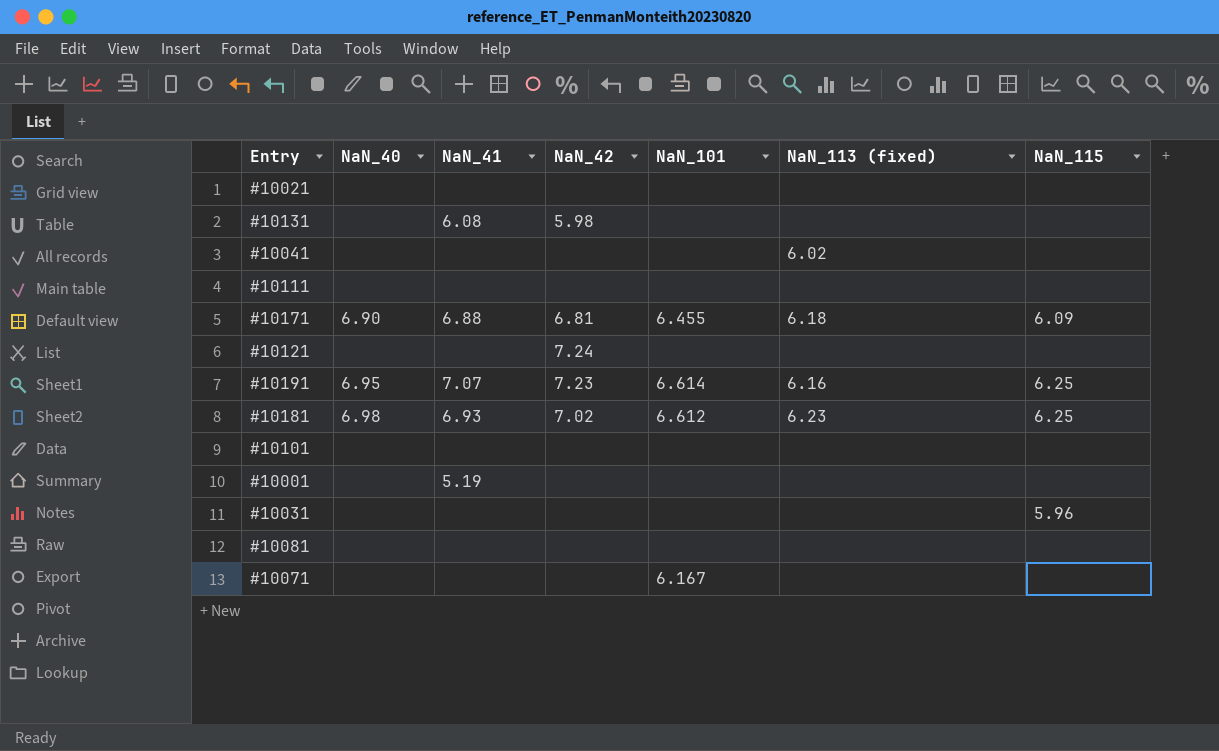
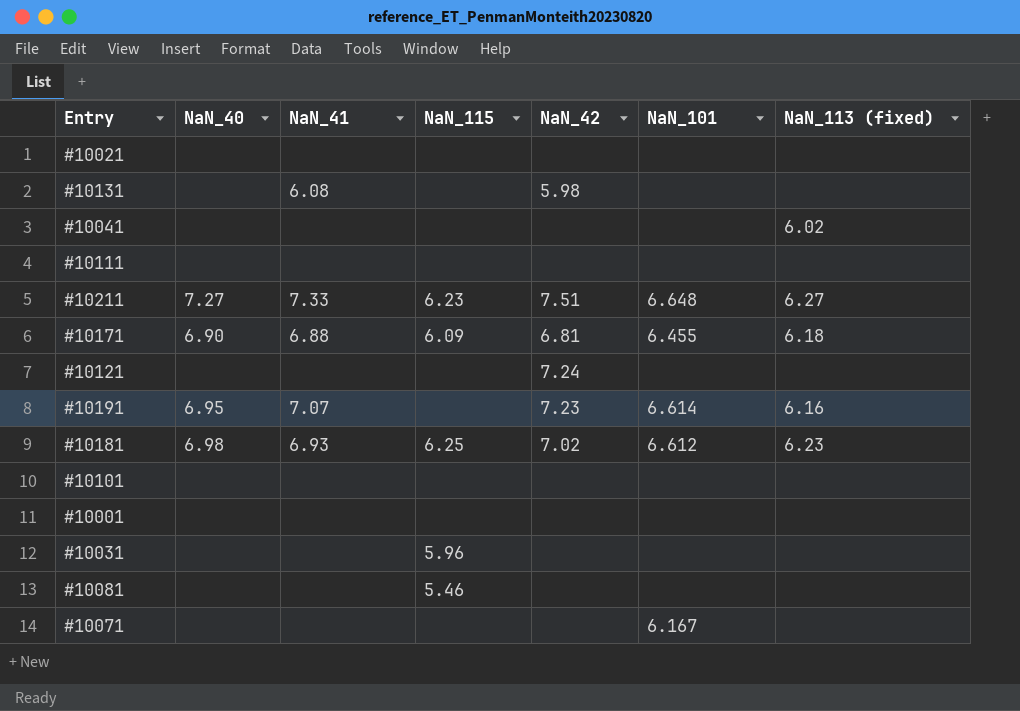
column NaN_115 | position: 7 -> 4
row #10211: none -> 7.27 | 7.33 | 6.23 | 7.51 | 6.648 | 6.27
#10191 | NaN_115: 6.25 -> none
#10001 | NaN_41: 5.19 -> none
#10081 | NaN_115: none -> 5.46

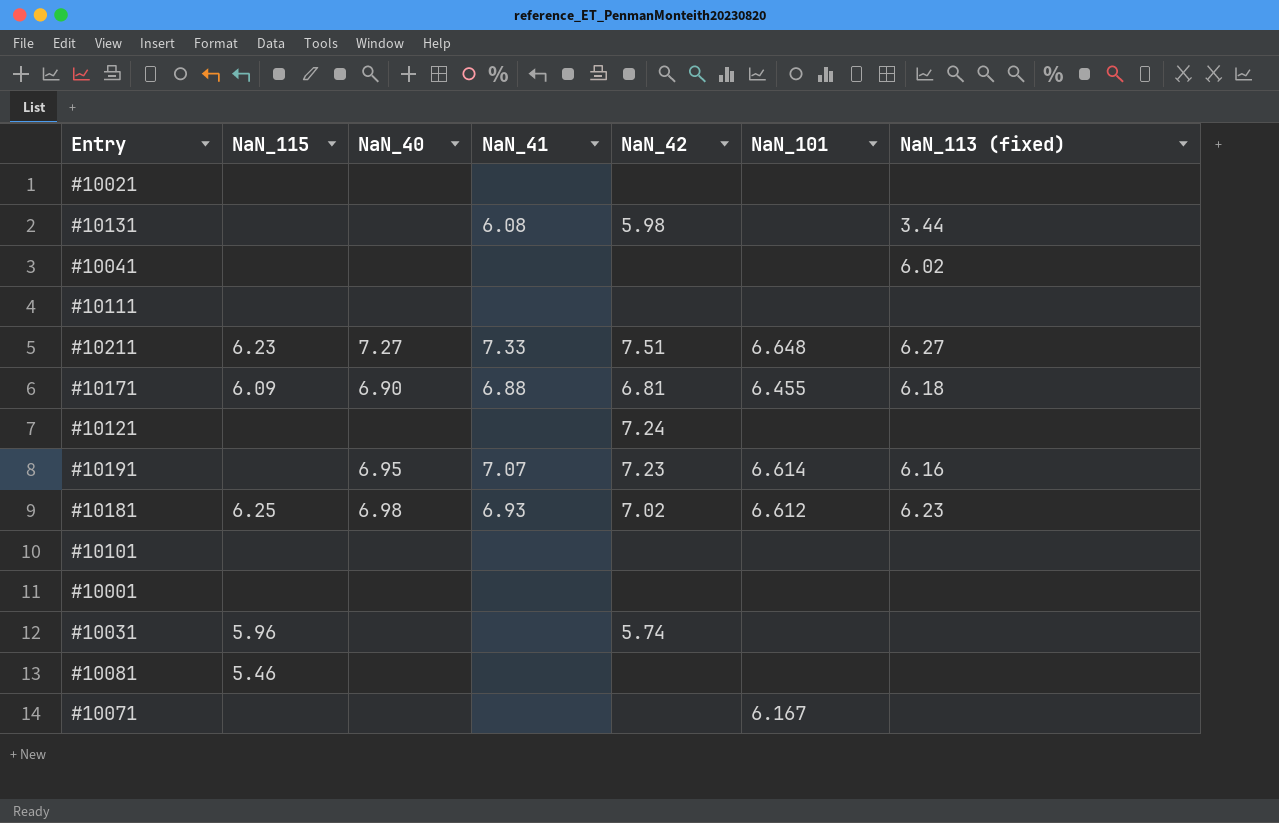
column NaN_115 | position: 4 -> 2
#10131 | NaN_113 (fixed): none -> 3.44
#10031 | NaN_42: none -> 5.74

